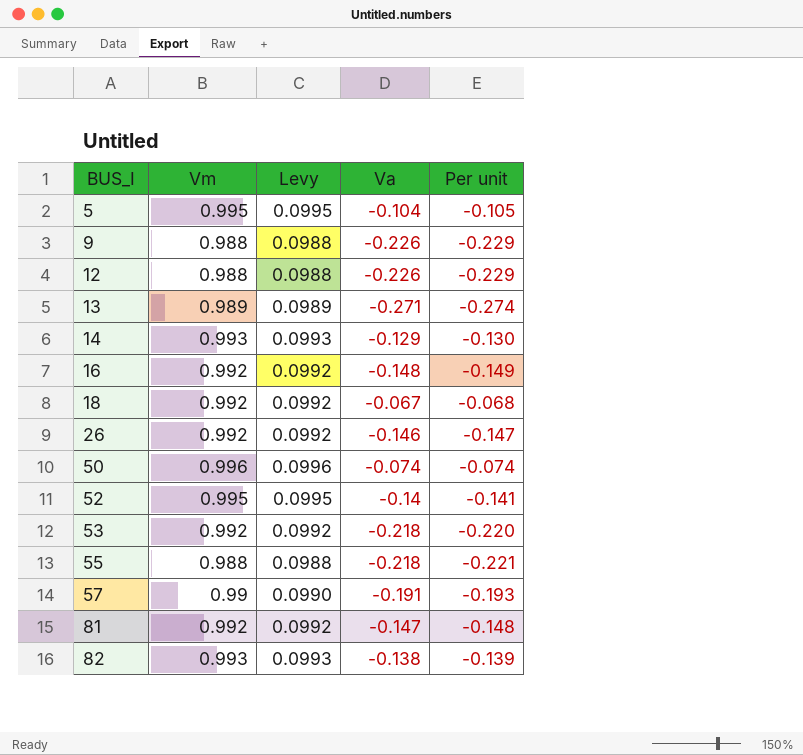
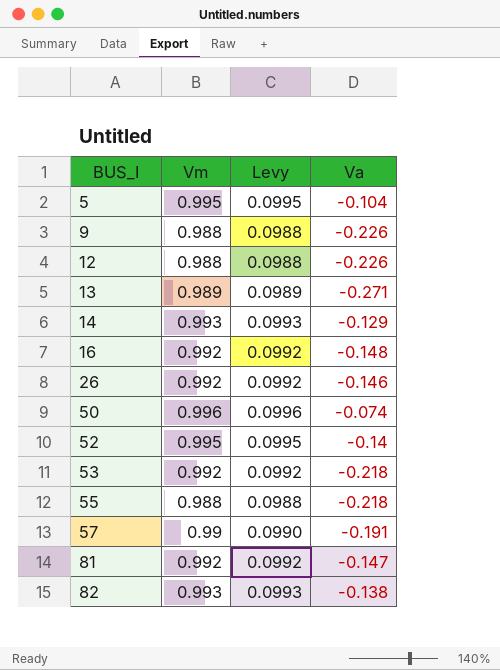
column Per unit | formula: [Va] / [Vm] -> none
row 18: 0.992 | 0.0992 | -0.067 | -0.068 -> none

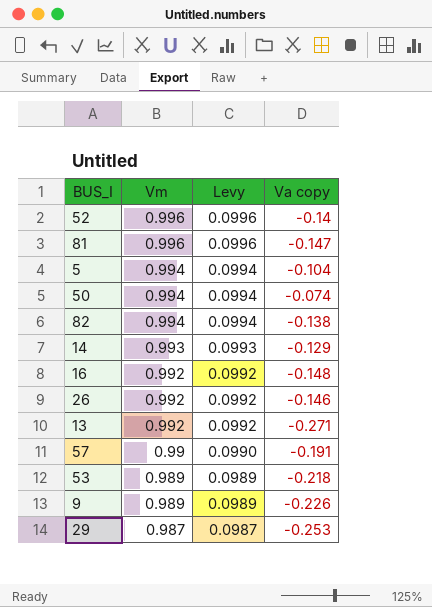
row order: BUS_I ascending -> Vm descending
column name: Va -> Va copy
row 12: 0.988 | 0.0988 | -0.226 -> none
row 55: 0.988 | 0.0988 | -0.218 -> none
52 | Vm: 0.995 -> 0.996
52 | Levy: 0.0995 -> 0.0996
81 | Vm: 0.992 -> 0.996
81 | Levy: 0.0992 -> 0.0996
5 | Vm: 0.995 -> 0.994
5 | Levy: 0.0995 -> 0.0994
50 | Vm: 0.996 -> 0.994
50 | Levy: 0.0996 -> 0.0994
82 | Vm: 0.993 -> 0.994
82 | Levy: 0.0993 -> 0.0994
13 | Vm: 0.989 -> 0.992
13 | Levy: 0.0989 -> 0.0992
53 | Vm: 0.992 -> 0.989
53 | Levy: 0.0992 -> 0.0989
9 | Vm: 0.988 -> 0.989
9 | Levy: 0.0988 -> 0.0989
row 29: none -> 0.987 | 0.0987 | -0.253

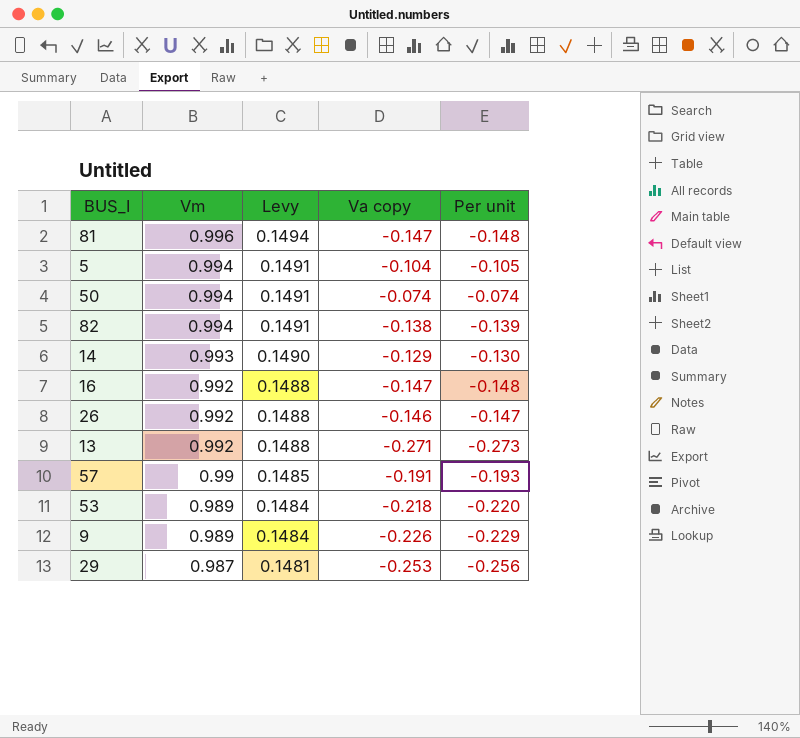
column Levy | formula: [Vm] * 0.1 -> [Vm] * 0.15
column Per unit | formula: none -> [Va copy] / [Vm]
row 52: 0.996 | 0.0996 | -0.14 -> none
16 | Va copy: -0.148 -> -0.147

